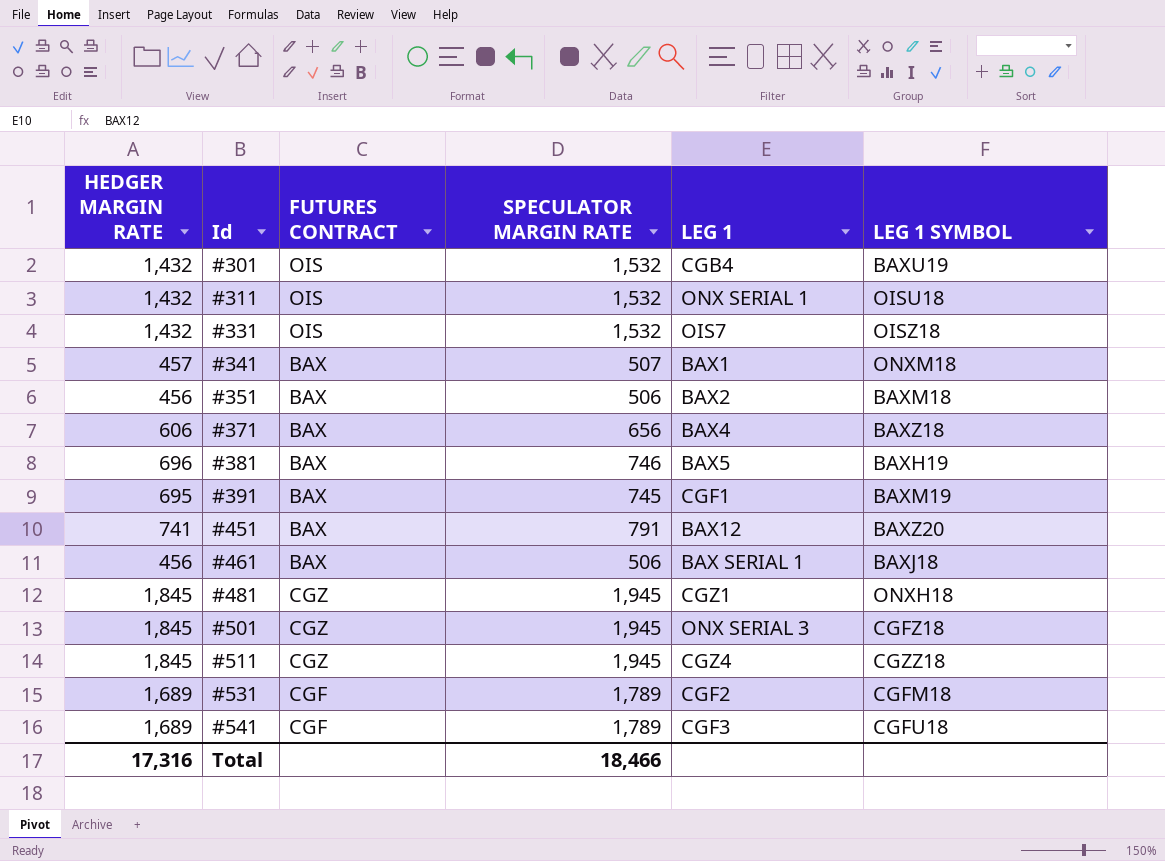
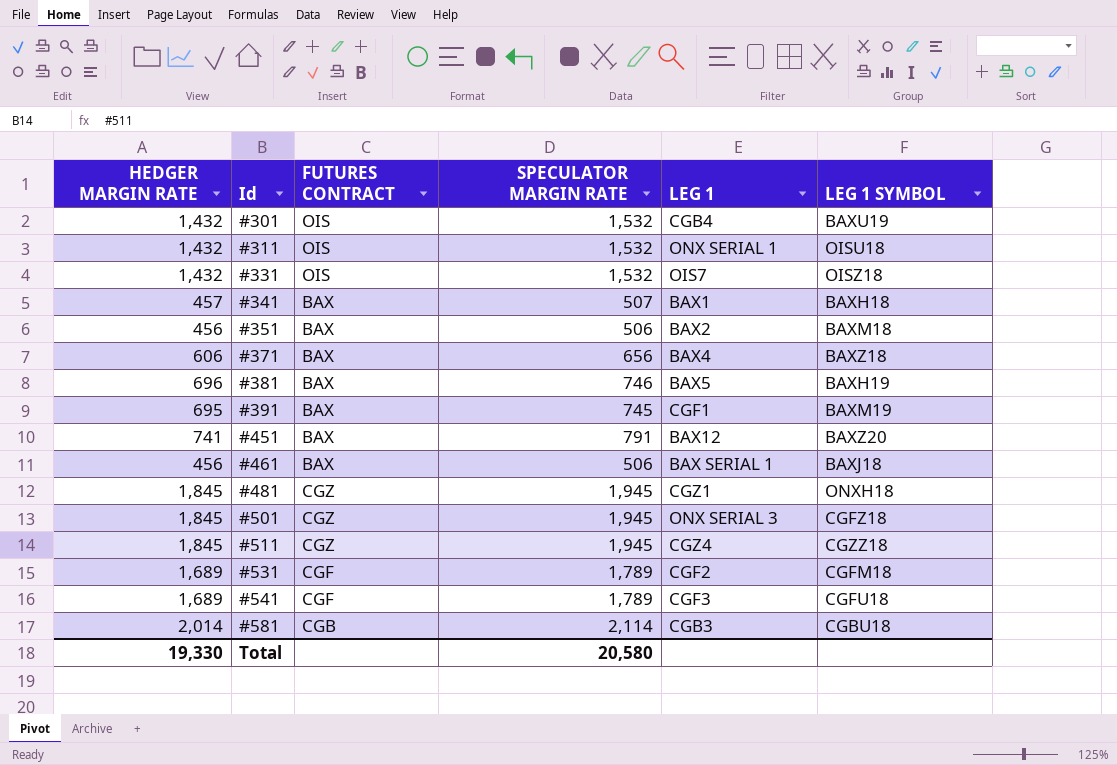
#341 | LEG 1 SYMBOL: ONXM18 -> BAXH18
row #581: none -> 2,014 | CGB | 2,114 | CGB3 | CGBU18
Total | HEDGER MARGIN RATE: 17,316 -> 19,330
Total | SPECULATOR MARGIN RATE: 18,466 -> 20,580

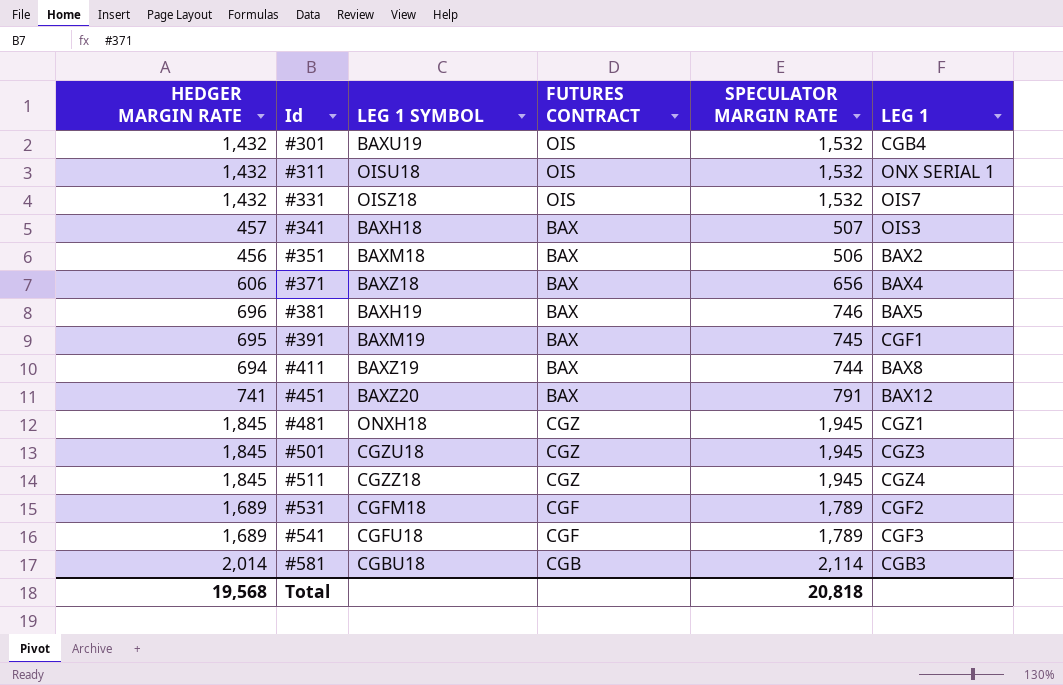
column LEG 1 SYMBOL | position: 6 -> 3
row #461: 456 | BAX | 506 | BAX SERIAL 1 | BAXJ18 -> none
#341 | LEG 1: BAX1 -> OIS3
row #411: none -> 694 | BAXZ19 | BAX | 744 | BAX8
#501 | LEG 1 SYMBOL: CGFZ18 -> CGZU18
#501 | LEG 1: ONX SERIAL 3 -> CGZ3
Total | HEDGER MARGIN RATE: 19,330 -> 19,568
Total | SPECULATOR MARGIN RATE: 20,580 -> 20,818

